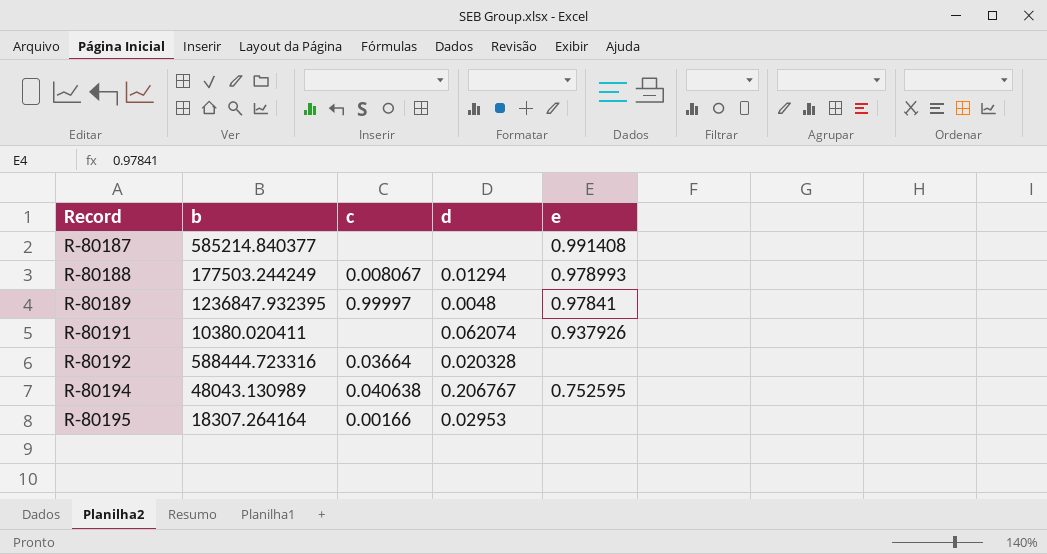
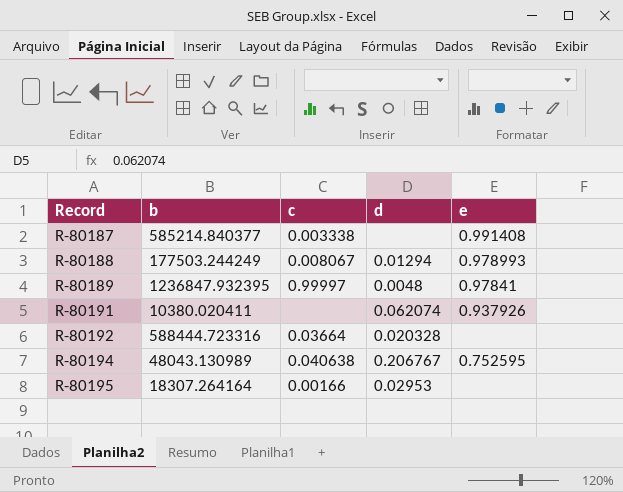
R-80187 | c: none -> 0.003338

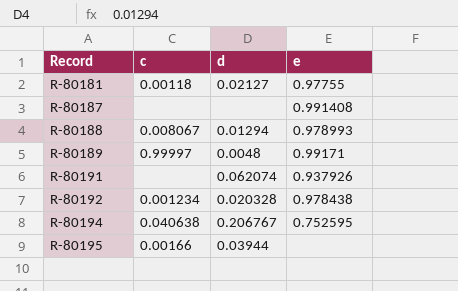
column b | position: 2 -> none
row R-80181: none -> 0.00118 | 0.02127 | 0.97755
R-80187 | c: 0.003338 -> none
R-80189 | e: 0.97841 -> 0.99171
R-80192 | c: 0.03664 -> 0.001234
R-80192 | e: none -> 0.978438
R-80195 | d: 0.02953 -> 0.03944

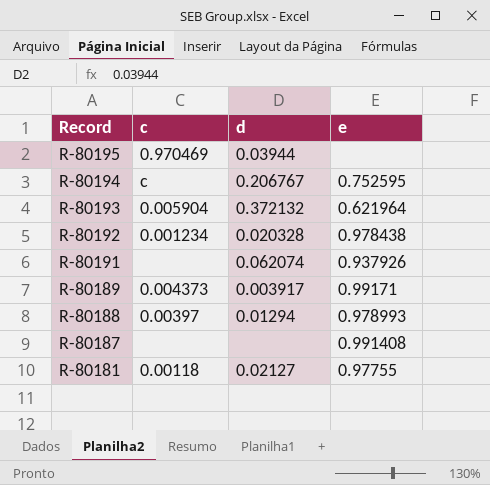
row order: Record ascending -> Record descending
R-80195 | c: 0.00166 -> 0.970469
R-80194 | c: 0.040638 -> c
row R-80193: none -> 0.005904 | 0.372132 | 0.621964
R-80189 | c: 0.99997 -> 0.004373
R-80189 | d: 0.0048 -> 0.003917
R-80188 | c: 0.008067 -> 0.00397

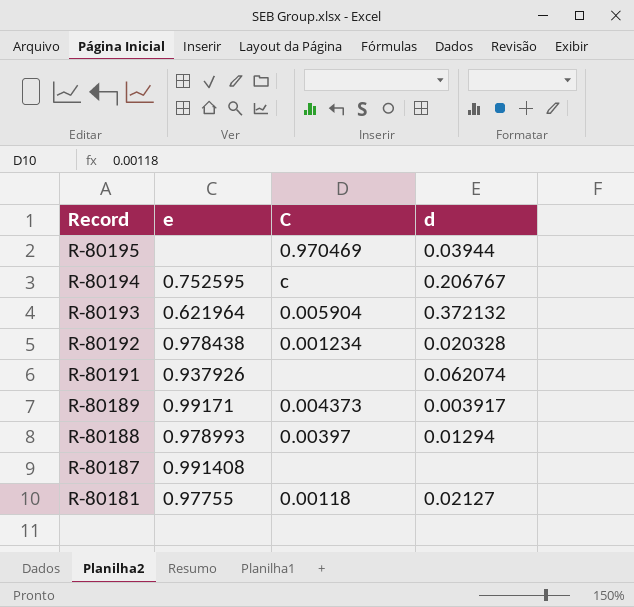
column e | position: 4 -> 2
column name: c -> C

